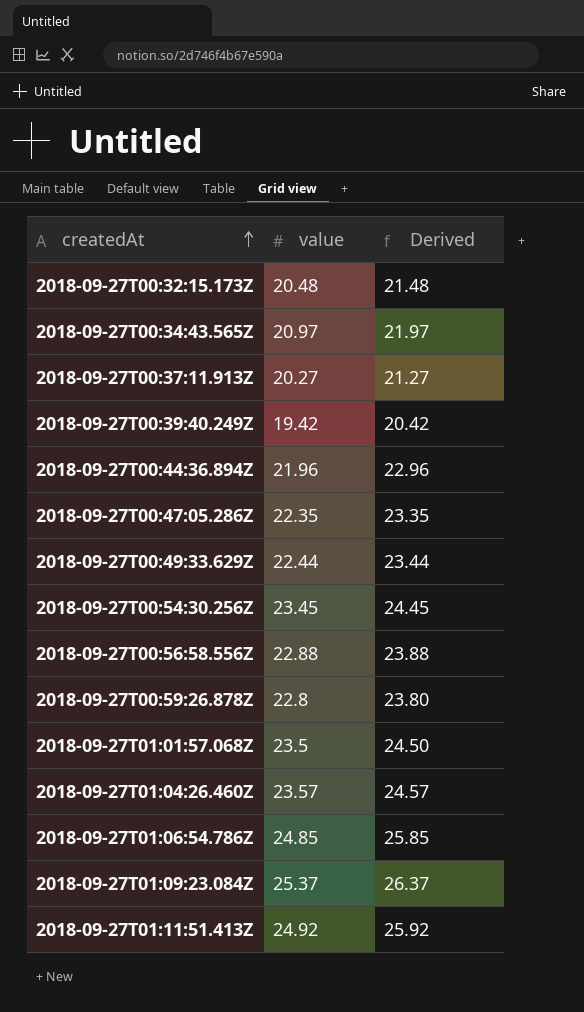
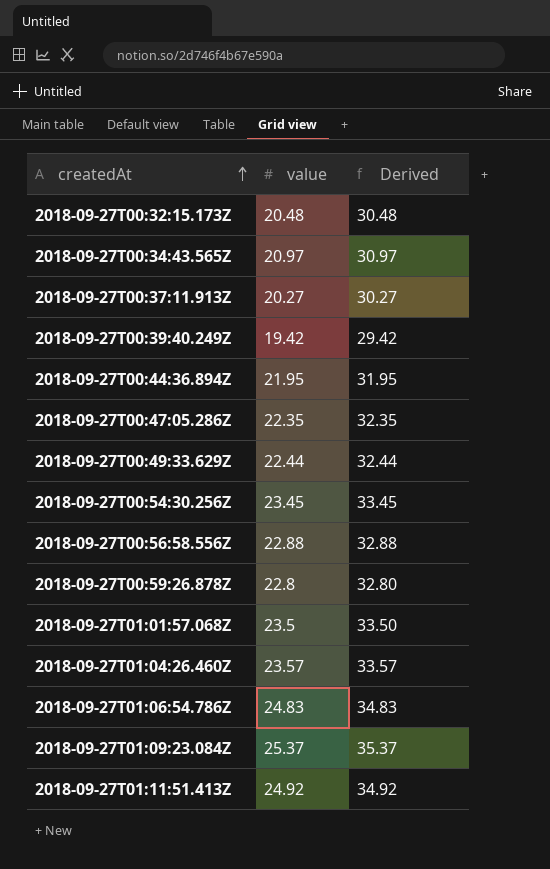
column Derived | formula: [value] + 1 -> [value] + 10
2018-09-27T00:44:36.894Z | value: 21.96 -> 21.95
2018-09-27T01:06:54.786Z | value: 24.85 -> 24.83

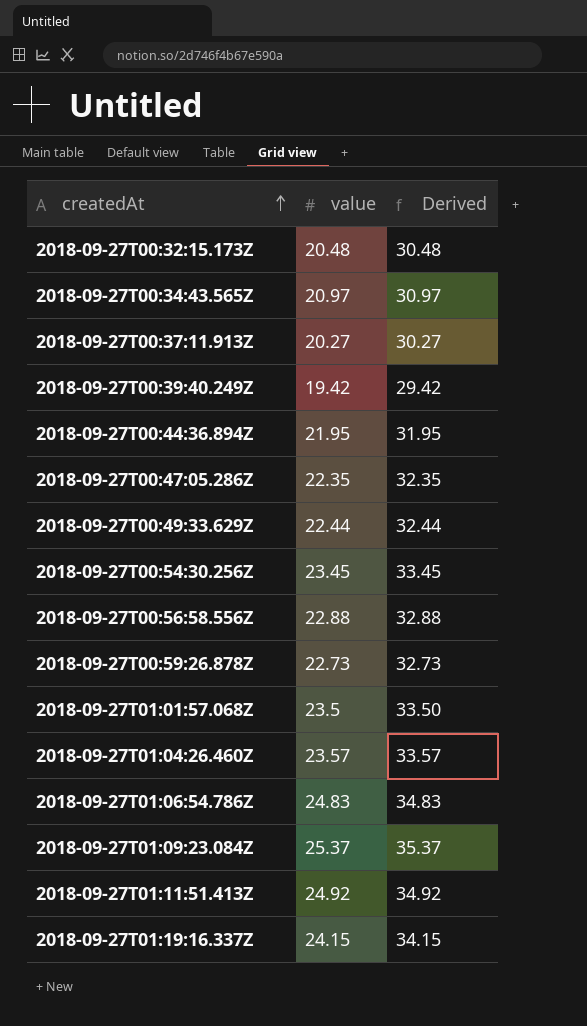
2018-09-27T00:59:26.878Z | value: 22.8 -> 22.73
2018-09-27T00:59:26.878Z | Derived: 32.80 -> 32.73
row 2018-09-27T01:19:16.337Z: none -> 24.15 | 34.15

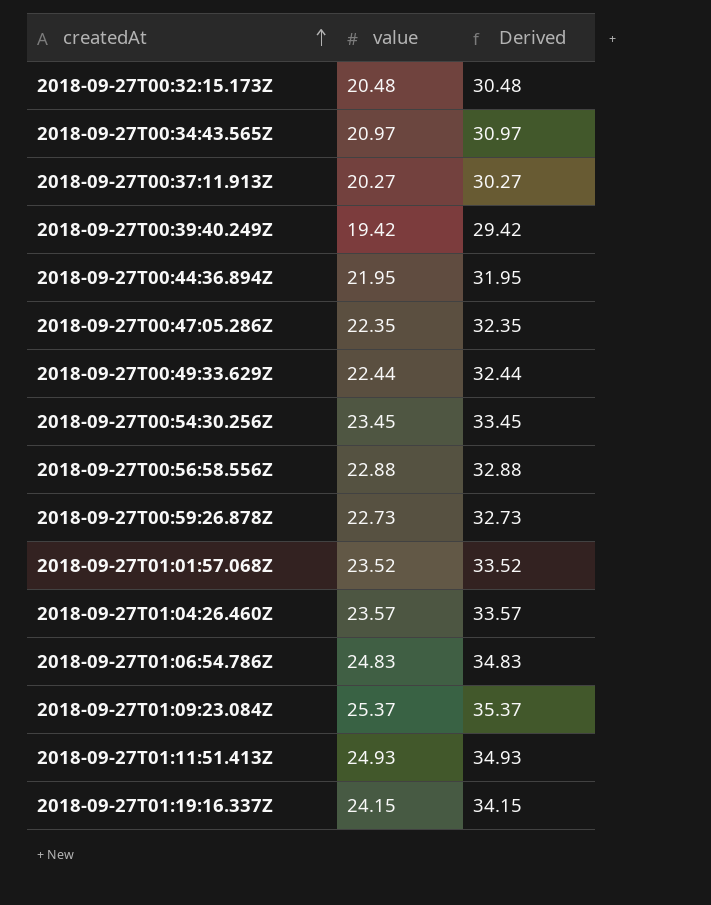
2018-09-27T01:01:57.068Z | value: 23.5 -> 23.52
2018-09-27T01:01:57.068Z | Derived: 33.50 -> 33.52
2018-09-27T01:11:51.413Z | value: 24.92 -> 24.93
2018-09-27T01:11:51.413Z | Derived: 34.92 -> 34.93

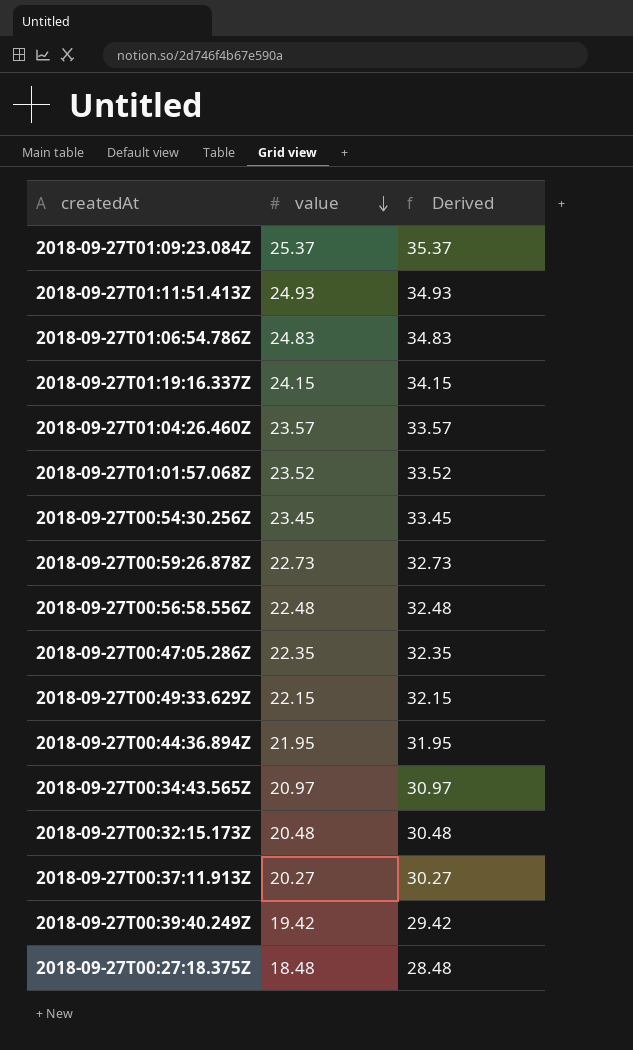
row order: createdAt ascending -> value descending
2018-09-27T00:56:58.556Z | value: 22.88 -> 22.48
2018-09-27T00:56:58.556Z | Derived: 32.88 -> 32.48
2018-09-27T00:49:33.629Z | value: 22.44 -> 22.15
2018-09-27T00:49:33.629Z | Derived: 32.44 -> 32.15
row 2018-09-27T00:27:18.375Z: none -> 18.48 | 28.48

